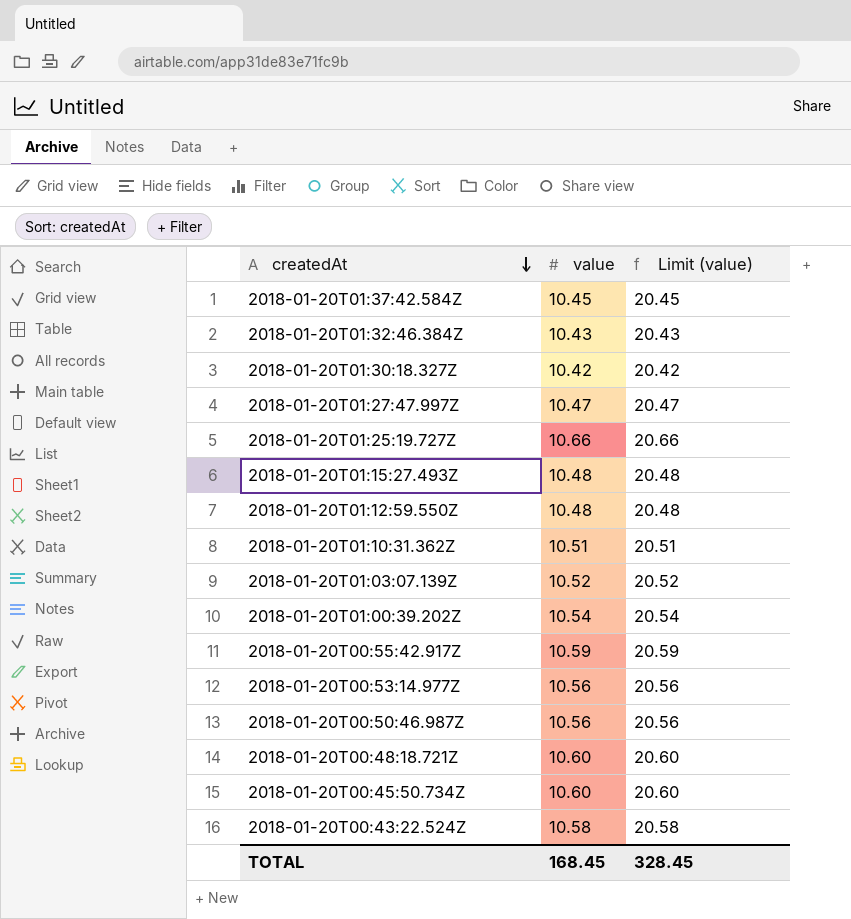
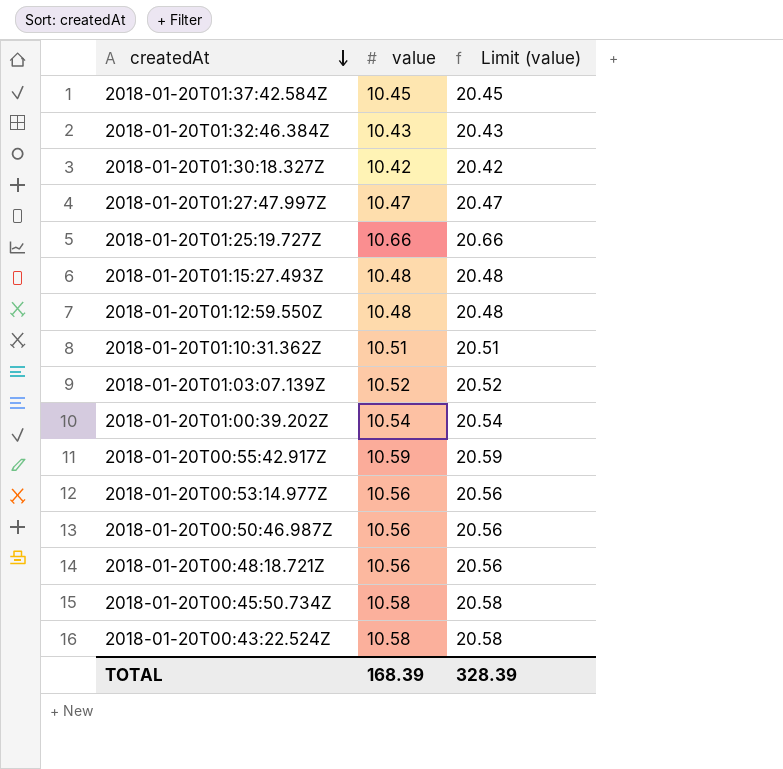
2018-01-20T00:48:18.721Z | value: 10.60 -> 10.56
2018-01-20T00:48:18.721Z | Limit (value): 20.60 -> 20.56
2018-01-20T00:45:50.734Z | value: 10.60 -> 10.58
2018-01-20T00:45:50.734Z | Limit (value): 20.60 -> 20.58
TOTAL | value: 168.45 -> 168.39
TOTAL | Limit (value): 328.45 -> 328.39

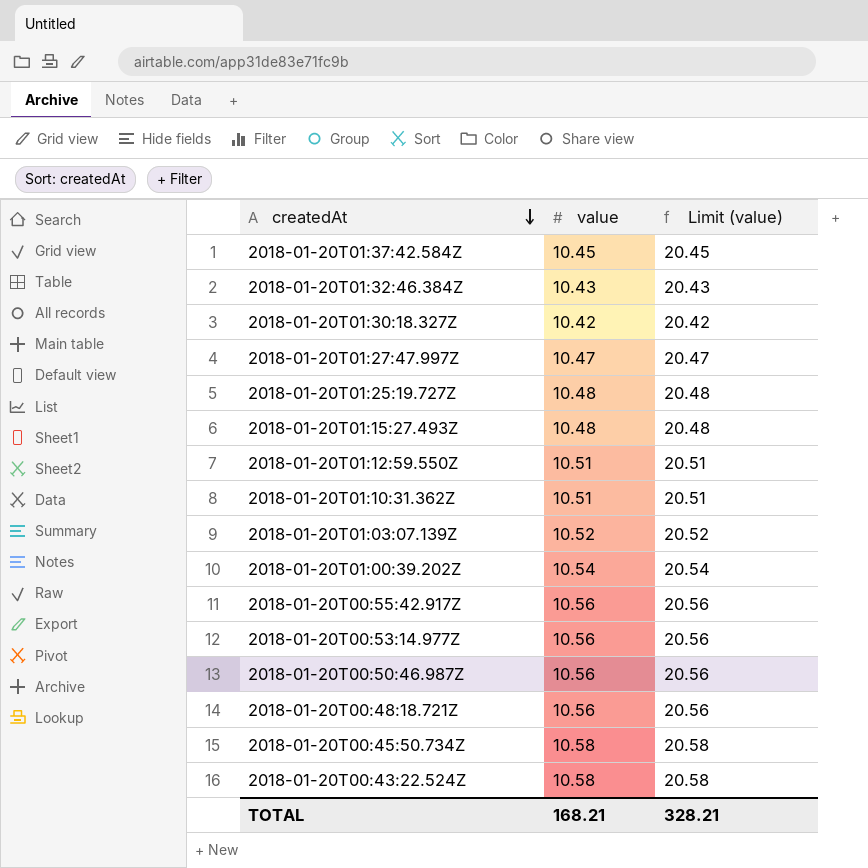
2018-01-20T01:25:19.727Z | value: 10.66 -> 10.48
2018-01-20T01:25:19.727Z | Limit (value): 20.66 -> 20.48
2018-01-20T01:12:59.550Z | value: 10.48 -> 10.51
2018-01-20T01:12:59.550Z | Limit (value): 20.48 -> 20.51
2018-01-20T00:55:42.917Z | value: 10.59 -> 10.56
2018-01-20T00:55:42.917Z | Limit (value): 20.59 -> 20.56
TOTAL | value: 168.39 -> 168.21
TOTAL | Limit (value): 328.39 -> 328.21

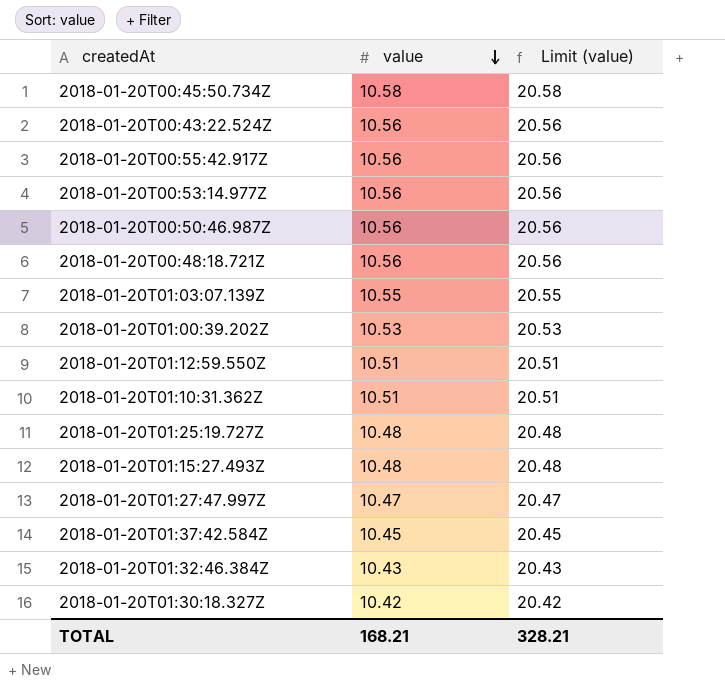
row order: createdAt descending -> value descending
2018-01-20T00:43:22.524Z | value: 10.58 -> 10.56
2018-01-20T00:43:22.524Z | Limit (value): 20.58 -> 20.56
2018-01-20T01:03:07.139Z | value: 10.52 -> 10.55
2018-01-20T01:03:07.139Z | Limit (value): 20.52 -> 20.55
2018-01-20T01:00:39.202Z | value: 10.54 -> 10.53
2018-01-20T01:00:39.202Z | Limit (value): 20.54 -> 20.53

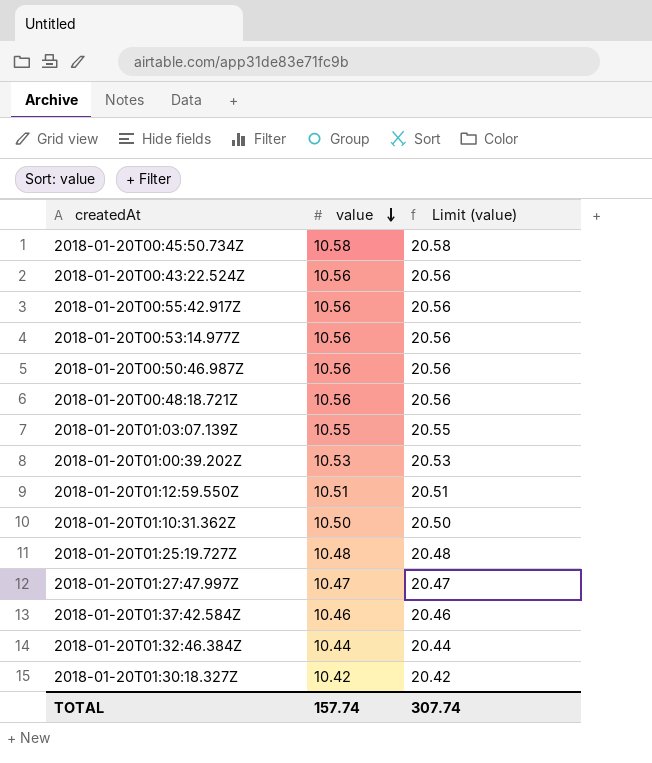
row 2018-01-20T01:15:27.493Z: 10.48 | 20.48 -> none
2018-01-20T01:10:31.362Z | value: 10.51 -> 10.50
2018-01-20T01:10:31.362Z | Limit (value): 20.51 -> 20.50
2018-01-20T01:37:42.584Z | value: 10.45 -> 10.46
2018-01-20T01:37:42.584Z | Limit (value): 20.45 -> 20.46
2018-01-20T01:32:46.384Z | value: 10.43 -> 10.44
2018-01-20T01:32:46.384Z | Limit (value): 20.43 -> 20.44
TOTAL | value: 168.21 -> 157.74
TOTAL | Limit (value): 328.21 -> 307.74

